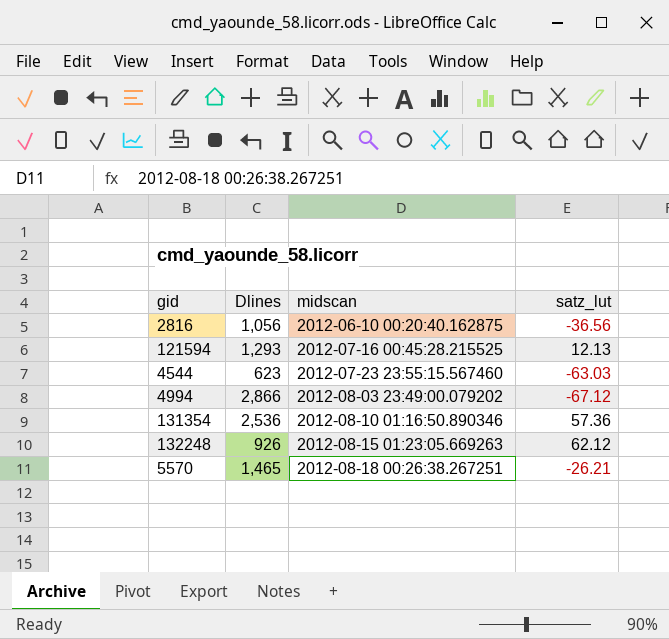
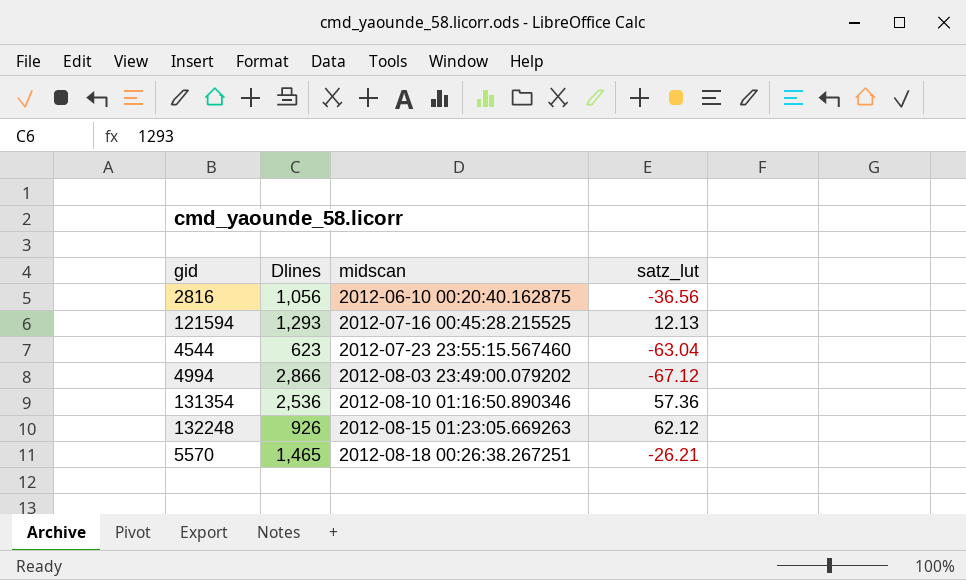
4544 | satz_lut: -63.03 -> -63.04

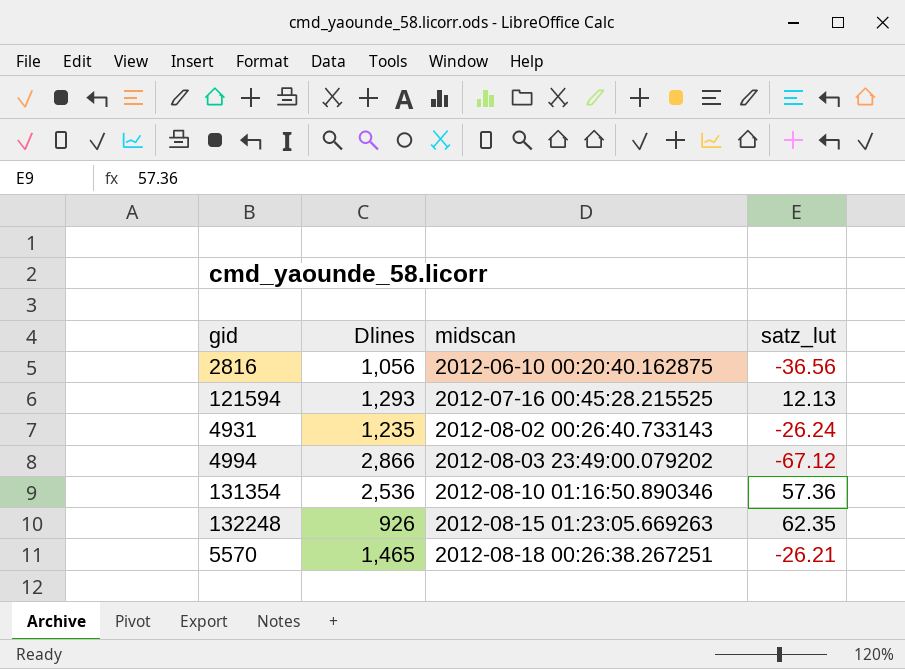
row 4544: 623 | 2012-07-23 23:55:15.567460 | -63.04 -> none
row 4931: none -> 1,235 | 2012-08-02 00:26:40.733143 | -26.24
132248 | satz_lut: 62.12 -> 62.35

